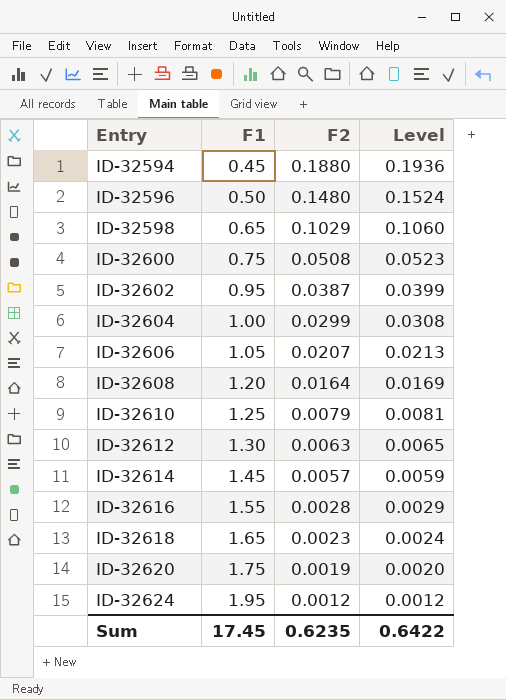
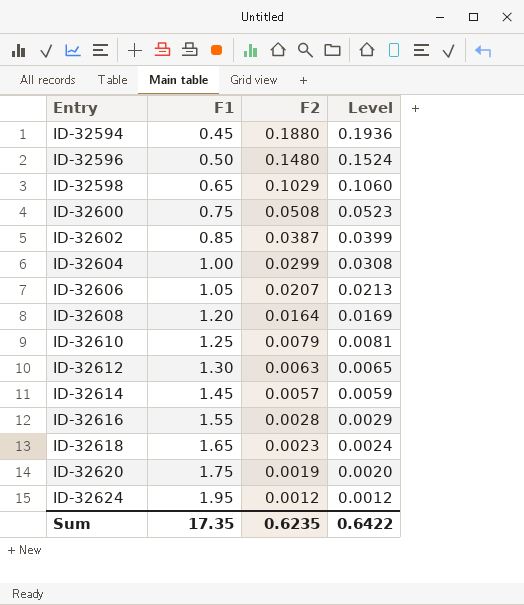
ID-32602 | F1: 0.95 -> 0.85
Sum | F1: 17.45 -> 17.35

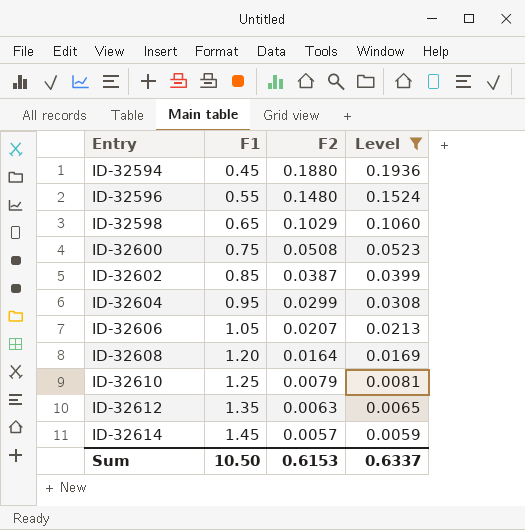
filter: none -> Level >= 0.0059
ID-32596 | F1: 0.50 -> 0.55
ID-32604 | F1: 1.00 -> 0.95
ID-32612 | F1: 1.30 -> 1.35
Sum | F1: 17.35 -> 10.50
Sum | F2: 0.6235 -> 0.6153
Sum | Level: 0.6422 -> 0.6337

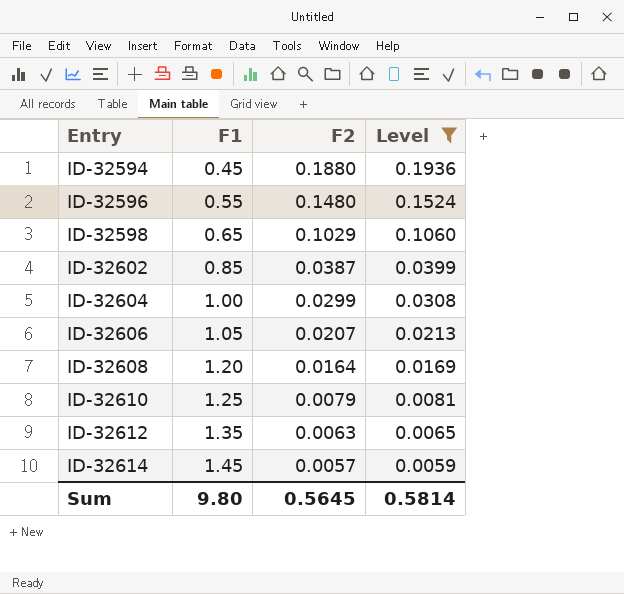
row ID-32600: 0.75 | 0.0508 | 0.0523 -> none
ID-32604 | F1: 0.95 -> 1.00
Sum | F1: 10.50 -> 9.80
Sum | F2: 0.6153 -> 0.5645
Sum | Level: 0.6337 -> 0.5814

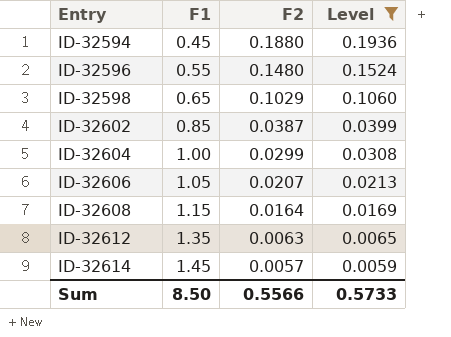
row ID-32610: 1.25 | 0.0079 | 0.0081 -> none
ID-32608 | F1: 1.20 -> 1.15
Sum | F1: 9.80 -> 8.50
Sum | F2: 0.5645 -> 0.5566
Sum | Level: 0.5814 -> 0.5733

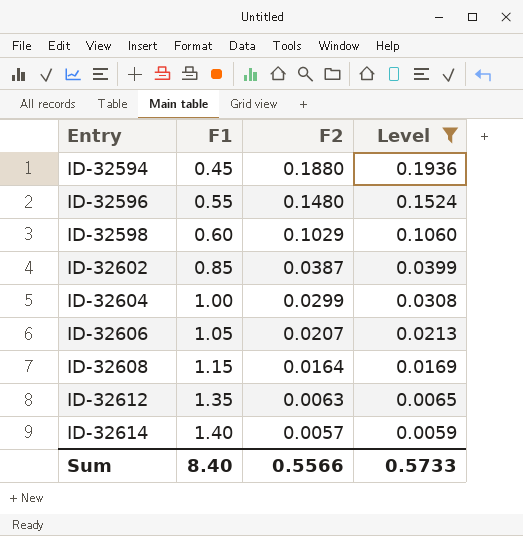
ID-32598 | F1: 0.65 -> 0.60
ID-32614 | F1: 1.45 -> 1.40
Sum | F1: 8.50 -> 8.40

